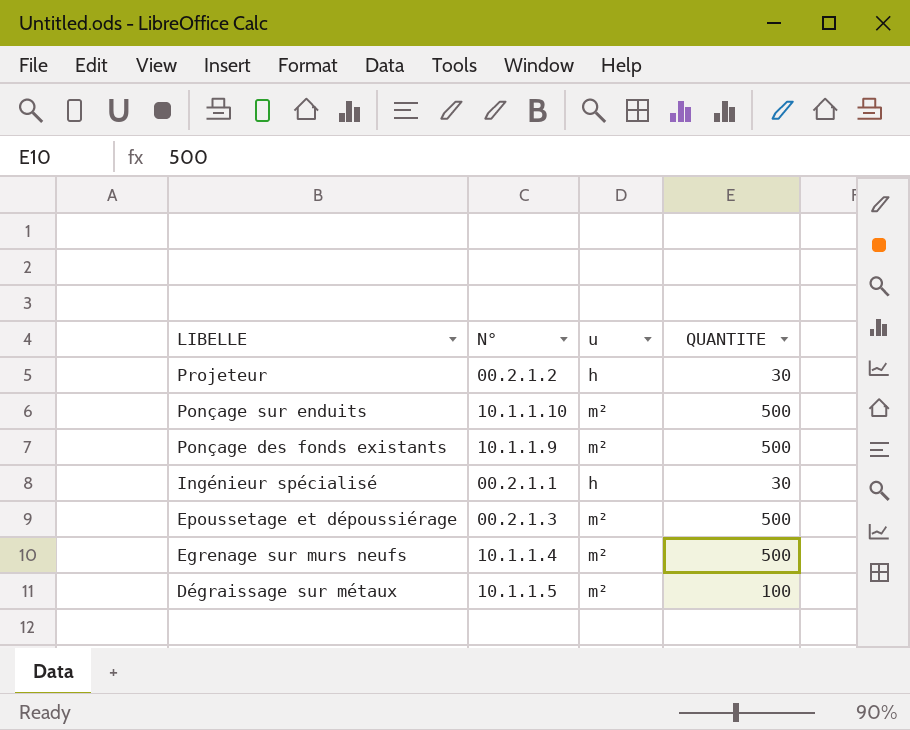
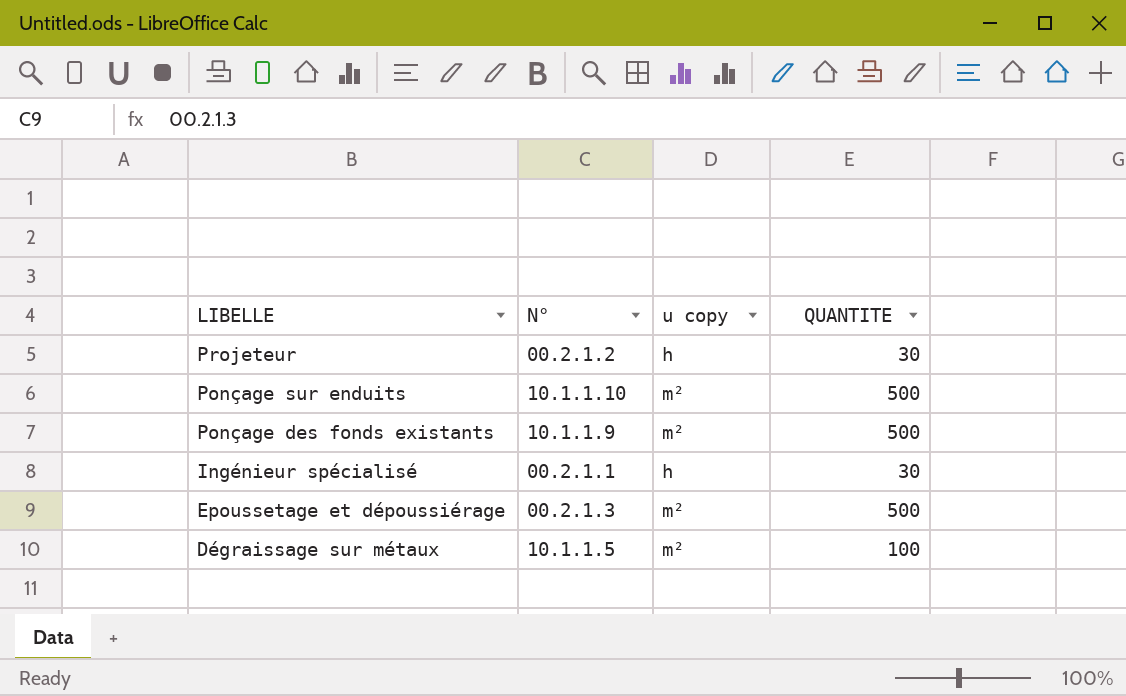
column name: u -> u copy
row Egrenage sur murs neufs: 10.1.1.4 | m² | 500 -> none

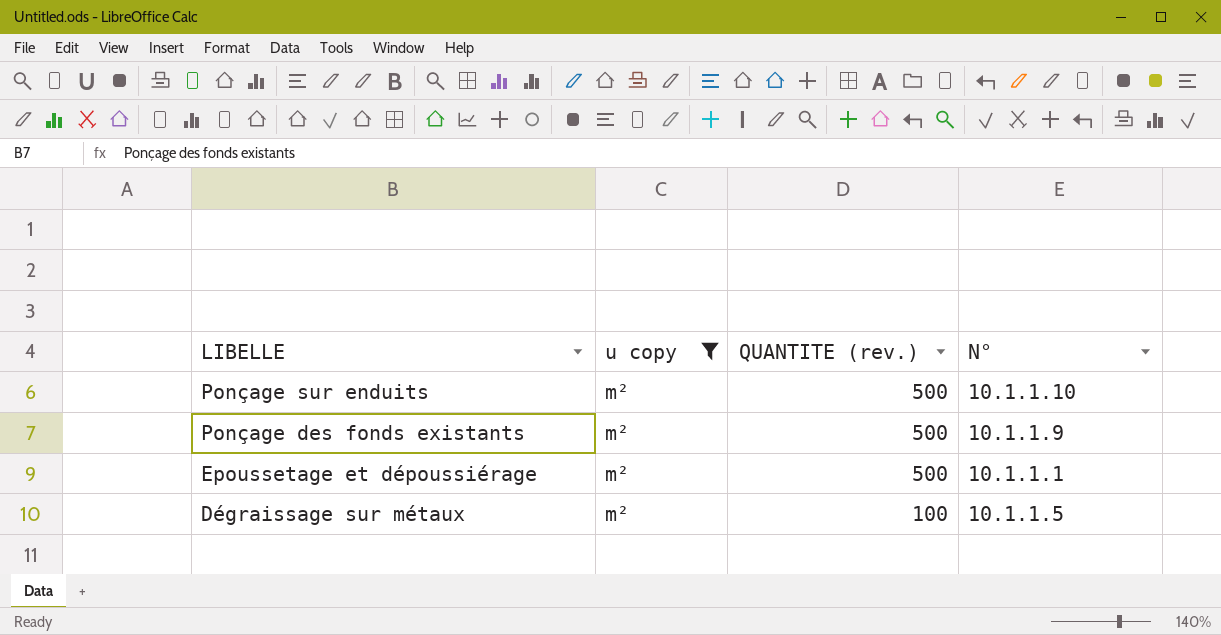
filter: none -> u copy = m²
column name: QUANTITE -> QUANTITE (rev.)
column N° | position: 2 -> 4
Epoussetage et dépoussiérage | N°: 00.2.1.3 -> 10.1.1.1

